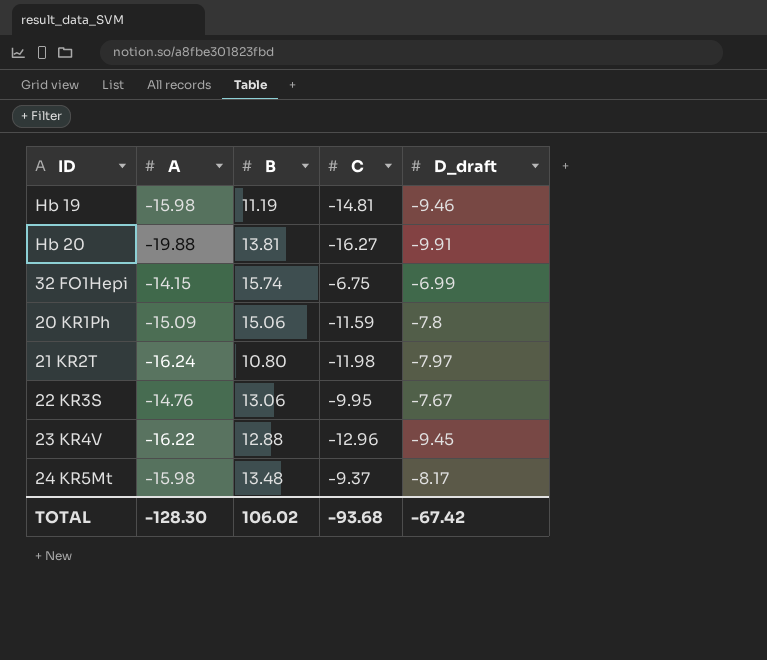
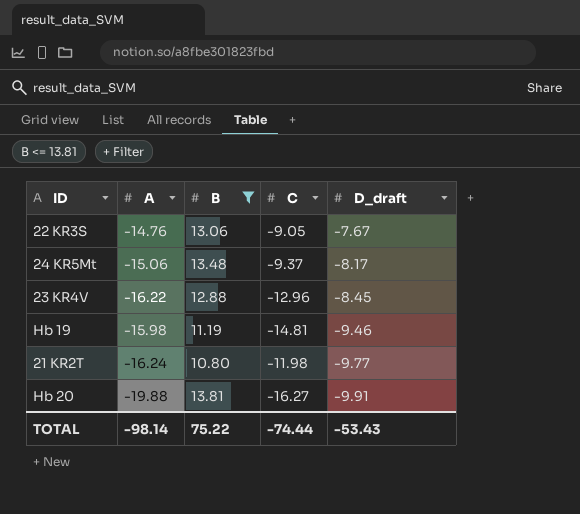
filter: none -> B <= 13.81
row order: none -> D_draft descending
22 KR3S | C: -9.95 -> -9.05
24 KR5Mt | A: -15.98 -> -15.06
23 KR4V | D_draft: -9.45 -> -8.45
21 KR2T | D_draft: -7.97 -> -9.77
TOTAL | A: -128.30 -> -98.14
TOTAL | B: 106.02 -> 75.22
TOTAL | C: -93.68 -> -74.44
TOTAL | D_draft: -67.42 -> -53.43

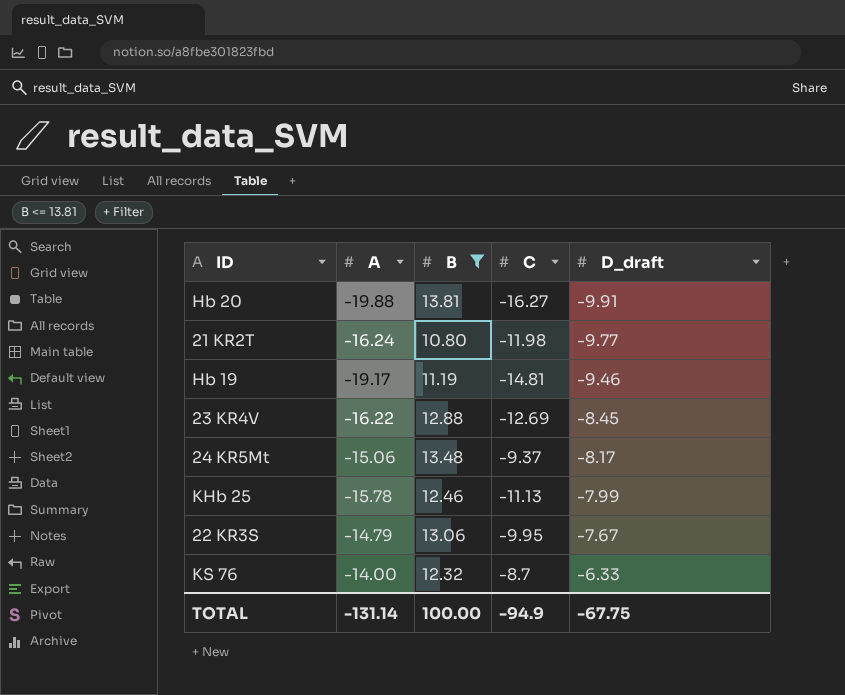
row order: D_draft descending -> D_draft ascending
Hb 19 | A: -15.98 -> -19.17
23 KR4V | C: -12.96 -> -12.69
row KHb 25: none -> -15.78 | 12.46 | -11.13 | -7.99
22 KR3S | A: -14.76 -> -14.79
22 KR3S | C: -9.05 -> -9.95
row KS 76: none -> -14.00 | 12.32 | -8.7 | -6.33
TOTAL | A: -98.14 -> -131.14
TOTAL | B: 75.22 -> 100.00
TOTAL | C: -74.44 -> -94.9
TOTAL | D_draft: -53.43 -> -67.75

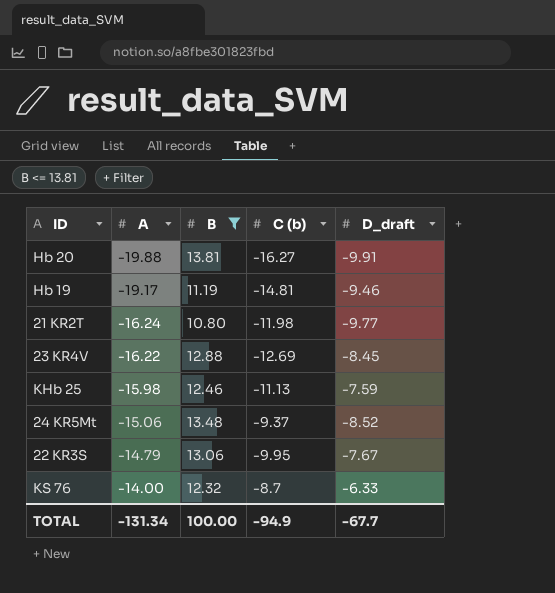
row order: D_draft ascending -> A ascending
column name: C -> C (b)
KHb 25 | A: -15.78 -> -15.98
KHb 25 | D_draft: -7.99 -> -7.59
24 KR5Mt | D_draft: -8.17 -> -8.52
TOTAL | A: -131.14 -> -131.34
TOTAL | D_draft: -67.75 -> -67.7

